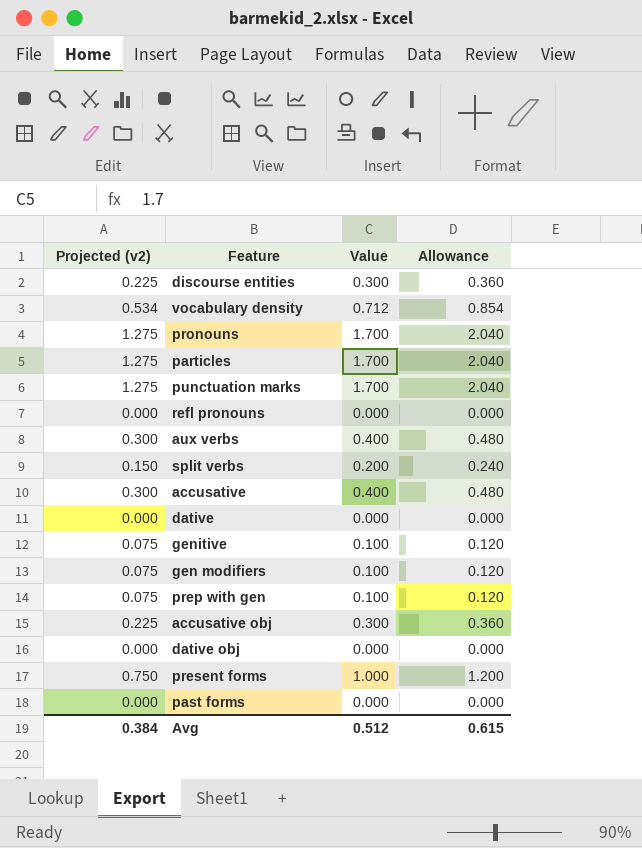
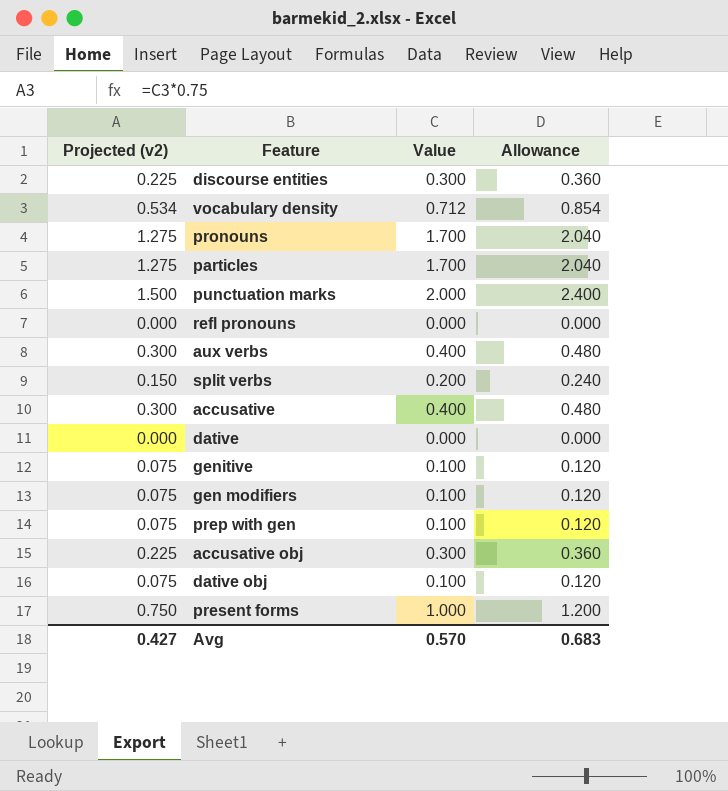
row past forms: 0.000 | 0.000 | 0.000 -> none
punctuation marks | Projected (v2): 1.275 -> 1.500
punctuation marks | Value: 1.700 -> 2.000
punctuation marks | Allowance: 2.040 -> 2.400
dative obj | Projected (v2): 0.000 -> 0.075
dative obj | Value: 0.000 -> 0.100
dative obj | Allowance: 0.000 -> 0.120
Avg | Projected (v2): 0.384 -> 0.427
Avg | Value: 0.512 -> 0.570
Avg | Allowance: 0.615 -> 0.683

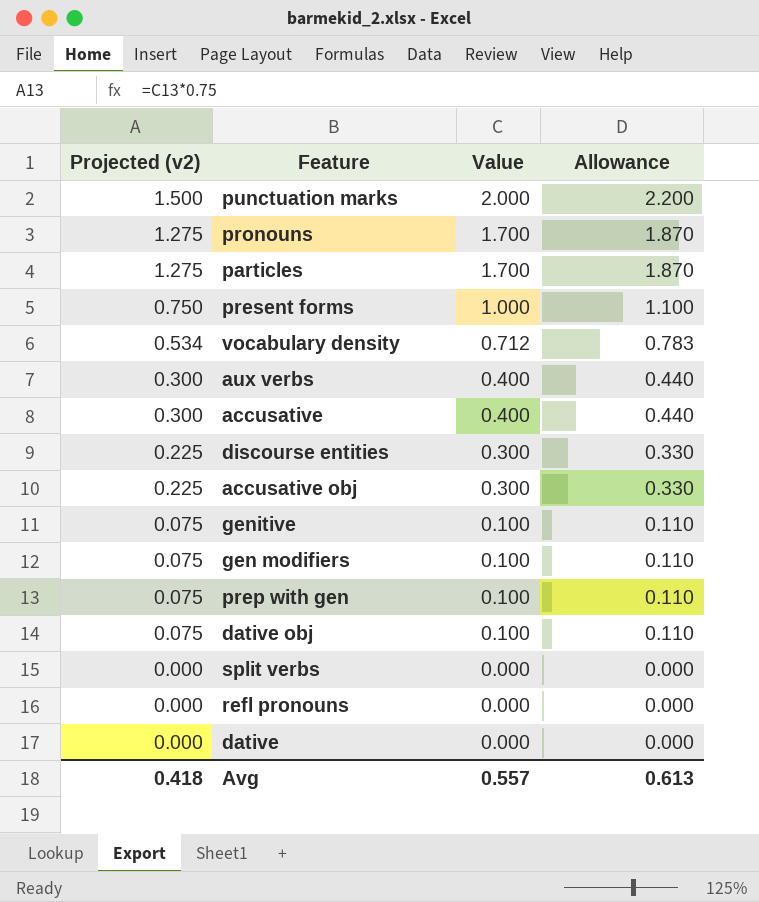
row order: none -> Projected (v2) descending
column Allowance | formula: [Value] * 1.2 -> [Value] * 1.1
split verbs | Projected (v2): 0.150 -> 0.000
split verbs | Value: 0.200 -> 0.000
Avg | Projected (v2): 0.427 -> 0.418
Avg | Value: 0.570 -> 0.557
Avg | Allowance: 0.683 -> 0.613

